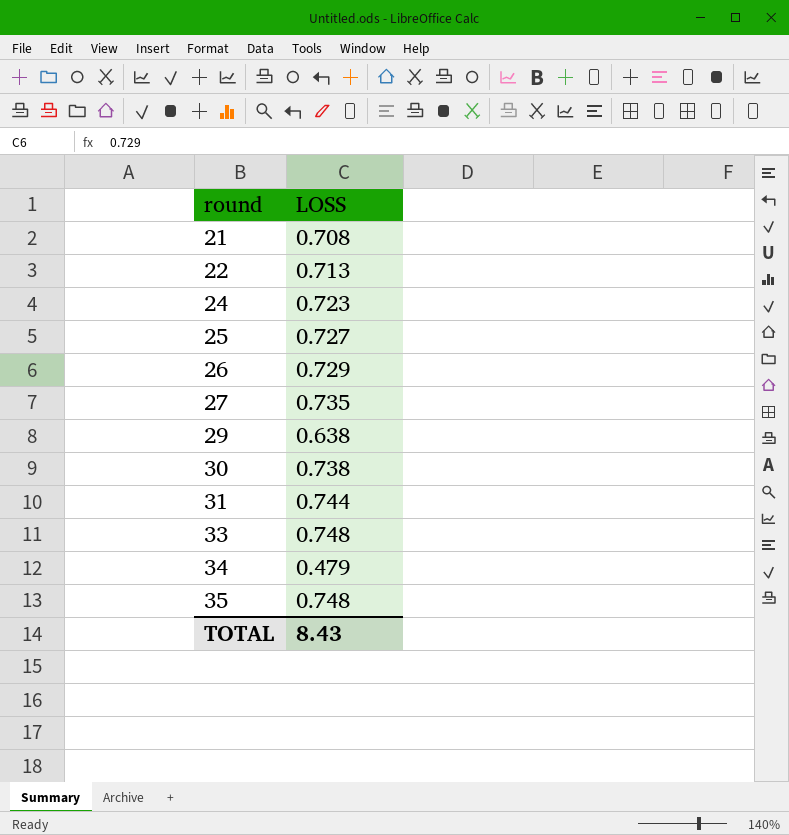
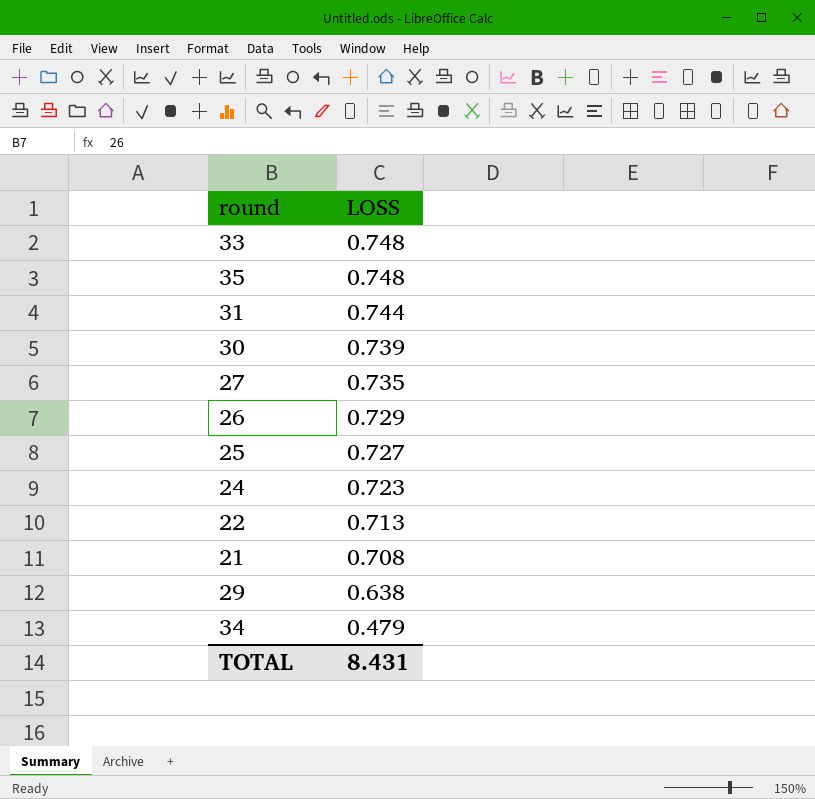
row order: round ascending -> LOSS descending
30 | LOSS: 0.738 -> 0.739
TOTAL | LOSS: 8.43 -> 8.431

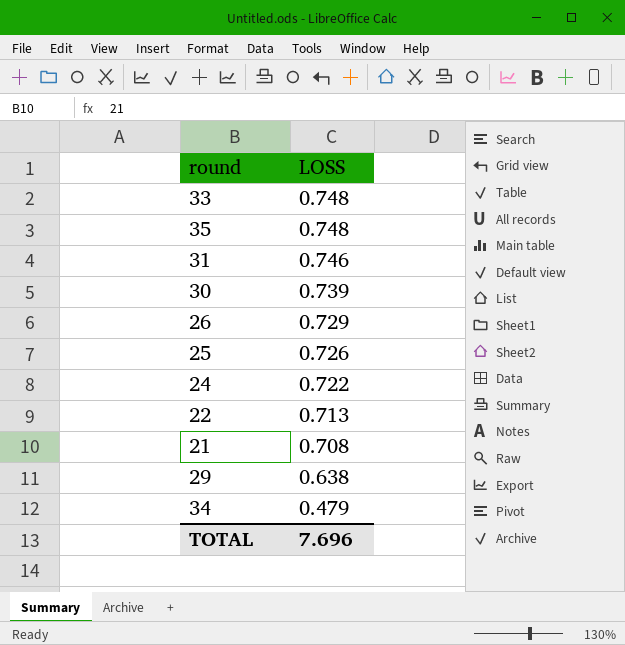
row 27: 0.735 -> none
31 | LOSS: 0.744 -> 0.746
25 | LOSS: 0.727 -> 0.726
24 | LOSS: 0.723 -> 0.722
TOTAL | LOSS: 8.431 -> 7.696

